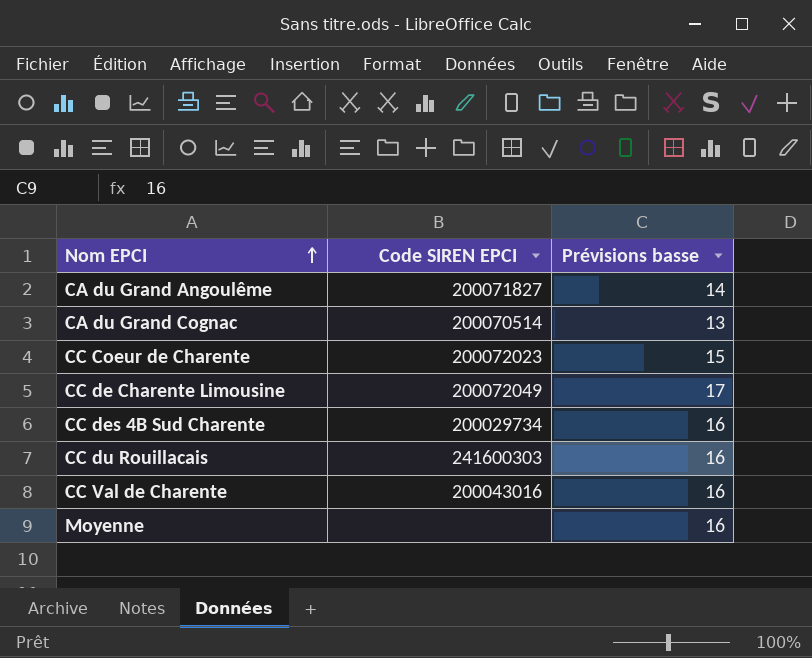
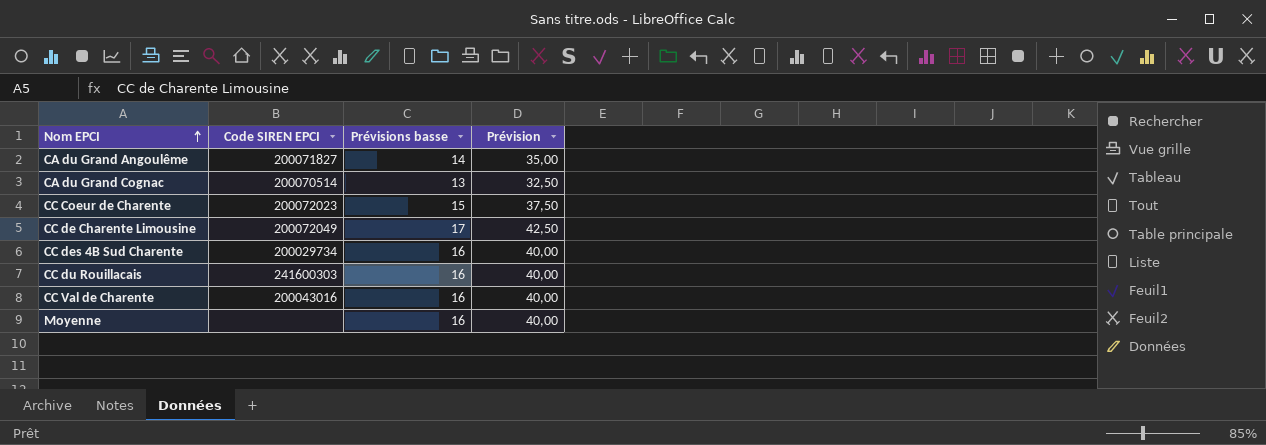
column Prévision | formula: none -> [Prévisions basse] * 2,5

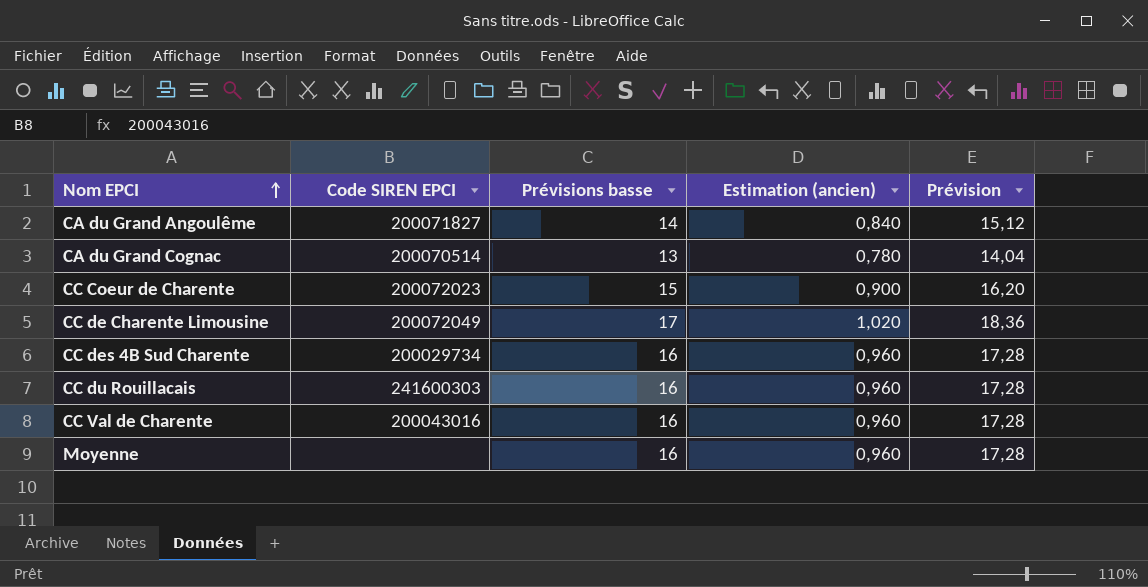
column Estimation (ancien) | formula: none -> [Prévisions basse] * 0,06
column Prévision | formula: [Prévisions basse] * 2,5 -> [Prévisions basse] * 1,08

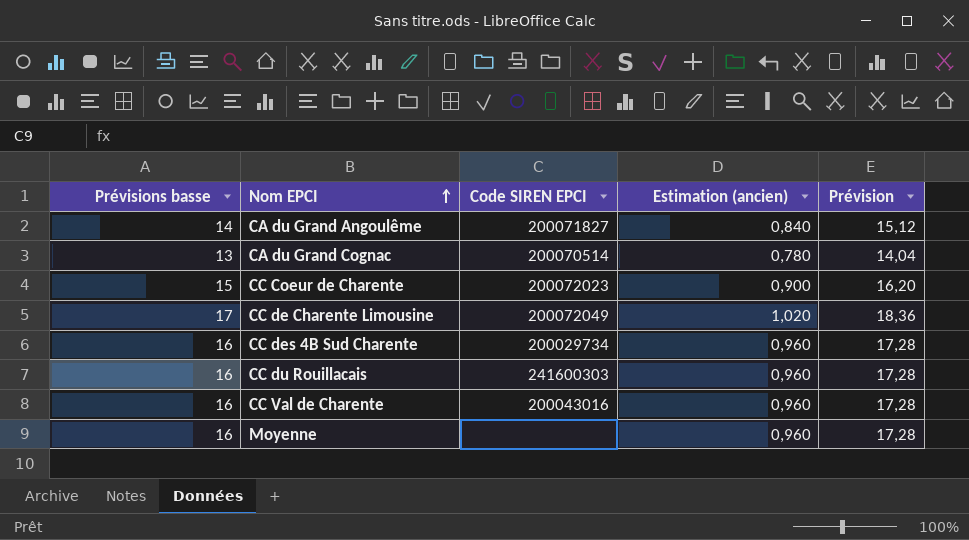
column Prévisions basse | position: 3 -> 1

